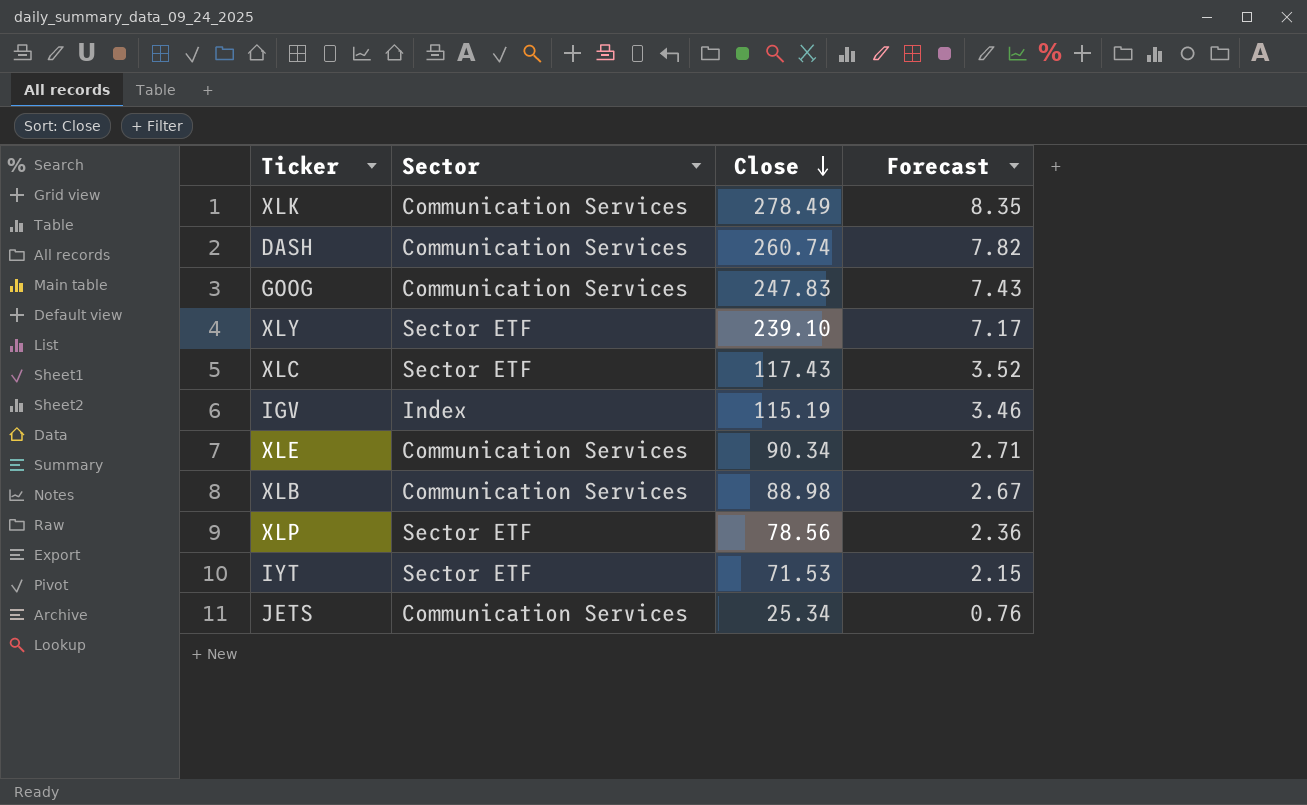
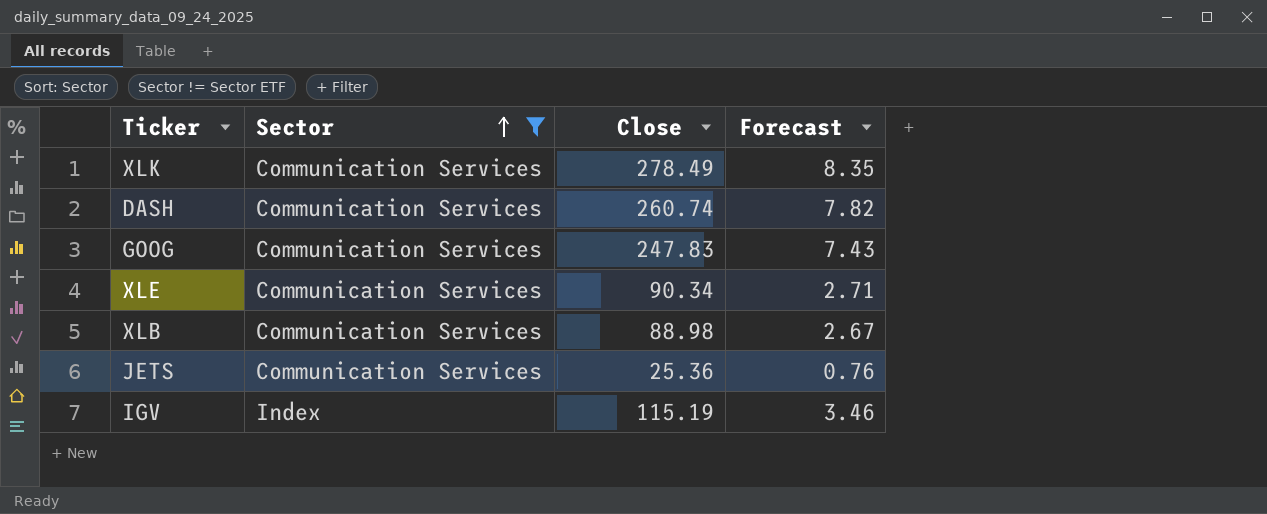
filter: none -> Sector != Sector ETF
row order: Close descending -> Sector ascending
JETS | Close: 25.34 -> 25.36

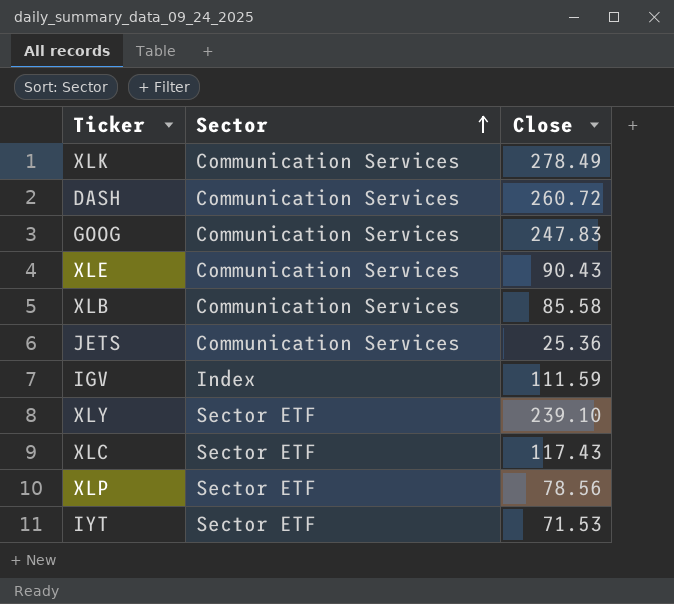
filter: Sector != Sector ETF -> none
column Forecast | formula: [Close] * 0.03 -> none
DASH | Close: 260.74 -> 260.72
XLE | Close: 90.34 -> 90.43
XLB | Close: 88.98 -> 85.58
IGV | Close: 115.19 -> 111.59

